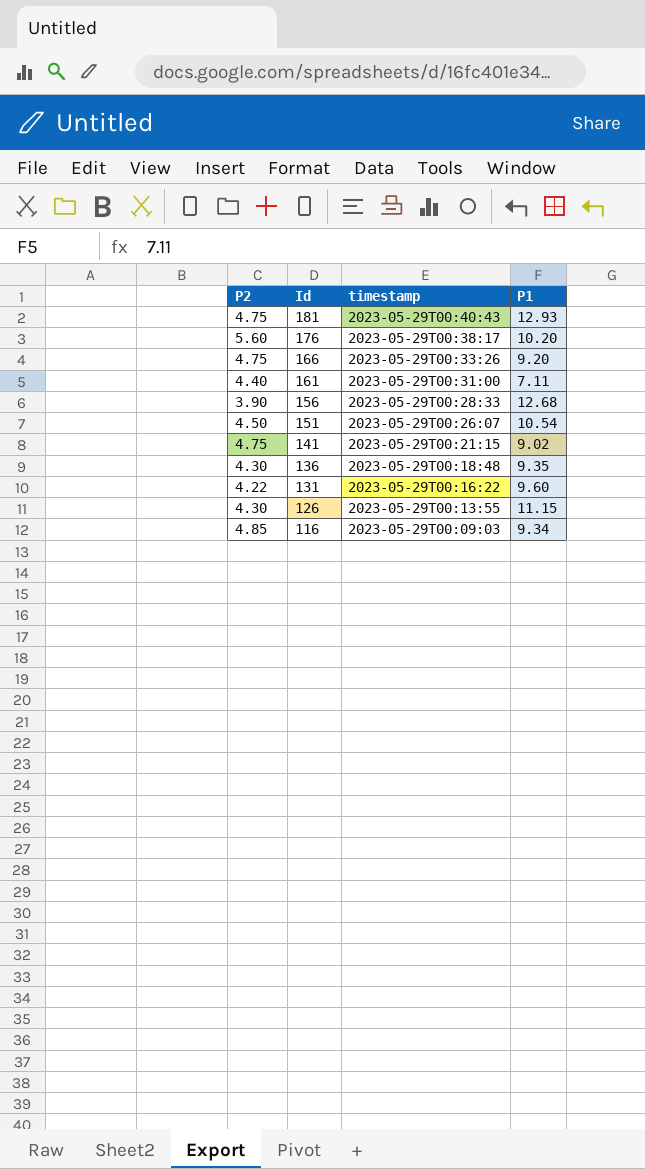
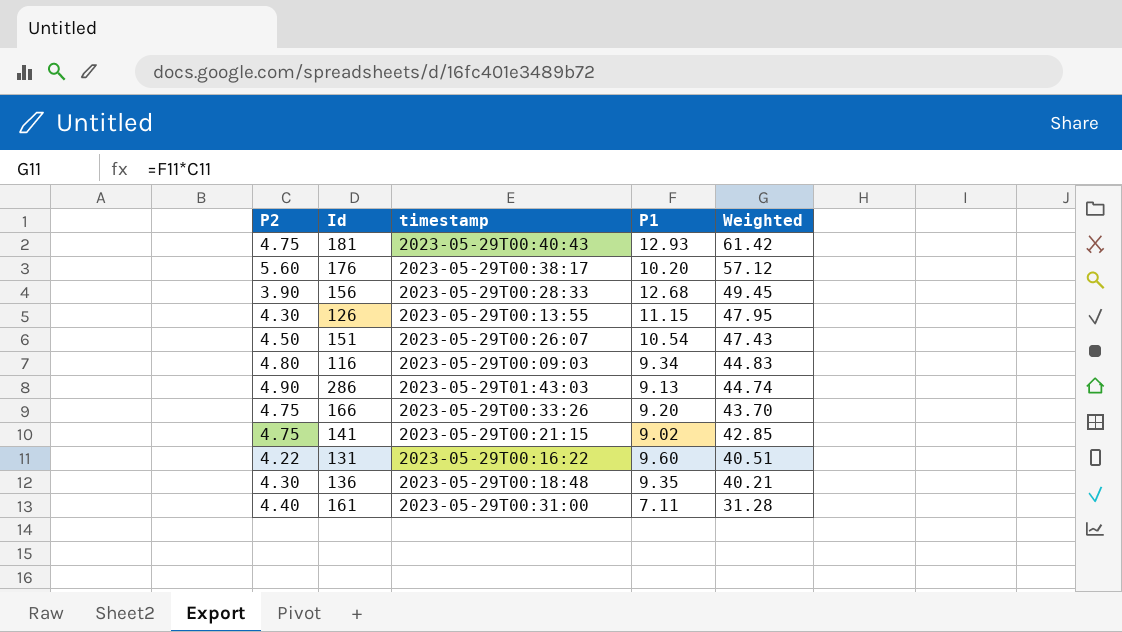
row order: Id descending -> Weighted descending
column Weighted | formula: none -> [P2] * [P1]
116 | P2: 4.85 -> 4.80
row 286: none -> 4.90 | 2023-05-29T01:43:03 | 9.13 | 44.74

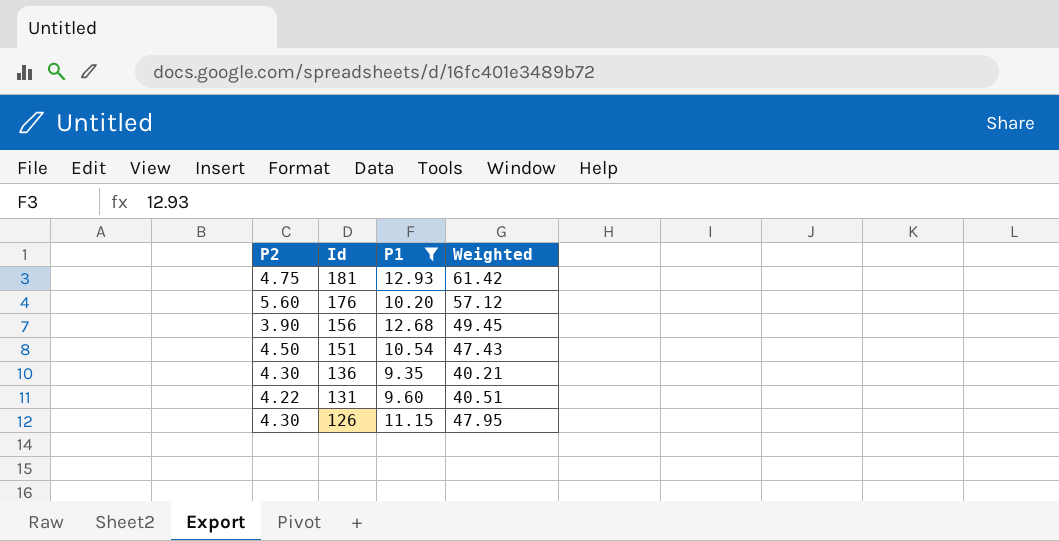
filter: none -> P1 >= 9.35
row order: Weighted descending -> Id descending
column timestamp | position: 3 -> none

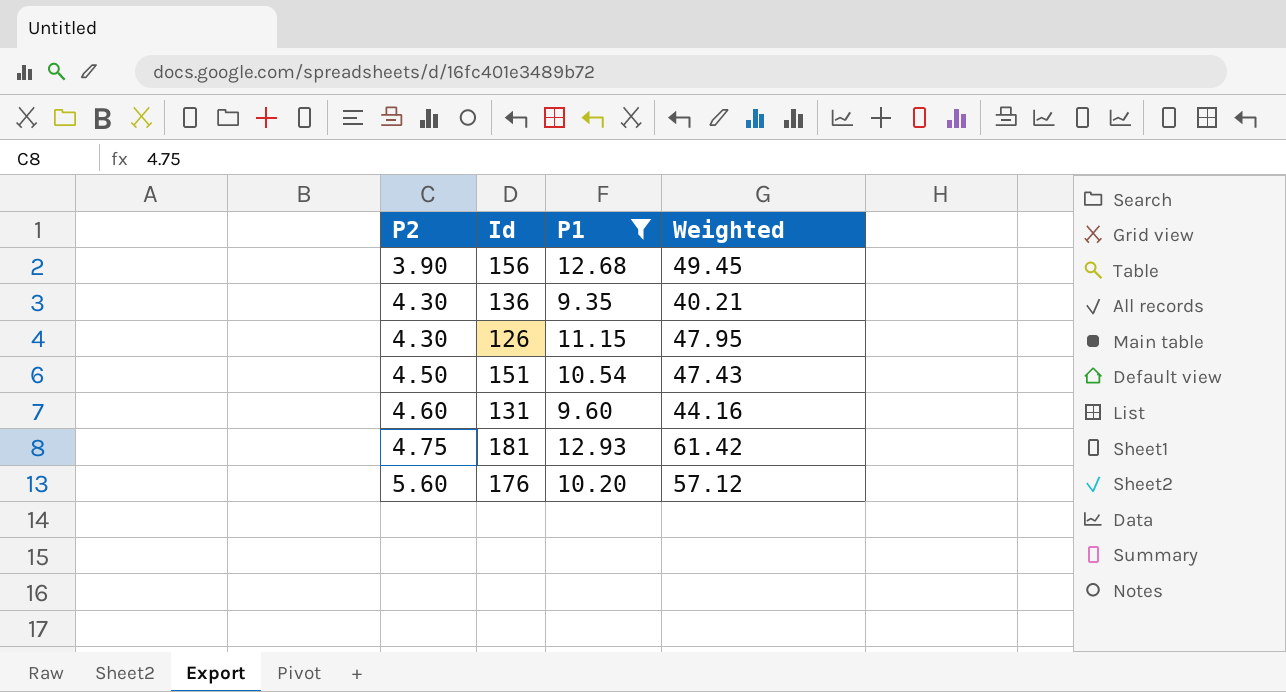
row order: Id descending -> P2 ascending
131 | P2: 4.22 -> 4.60
131 | Weighted: 40.51 -> 44.16

